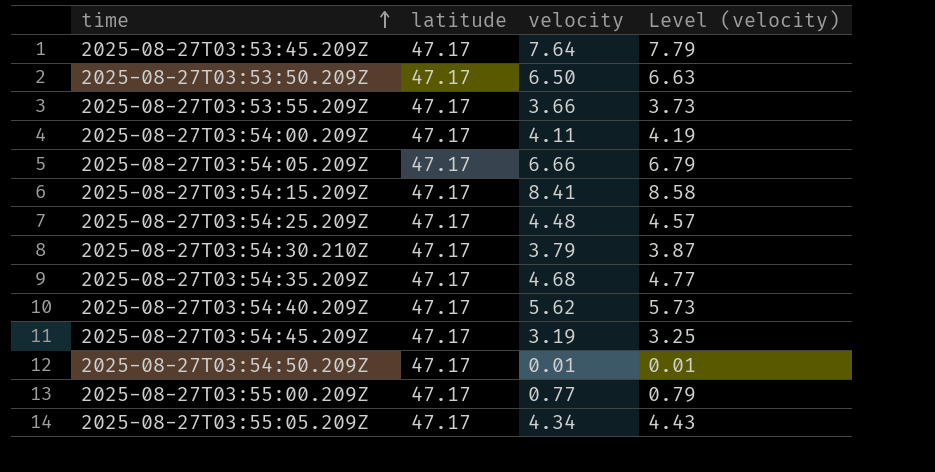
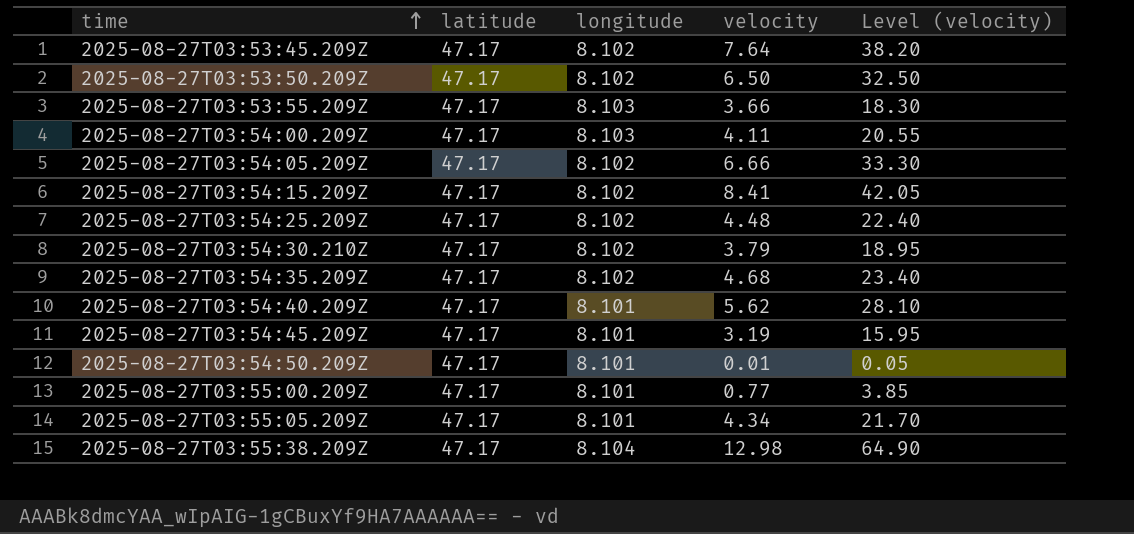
column longitude | position: none -> 3
column Level (velocity) | formula: [velocity] * 1.02 -> [velocity] * 5
row 2025-08-27T03:55:38.209Z: none -> 47.17 | 8.104 | 12.98 | 64.90

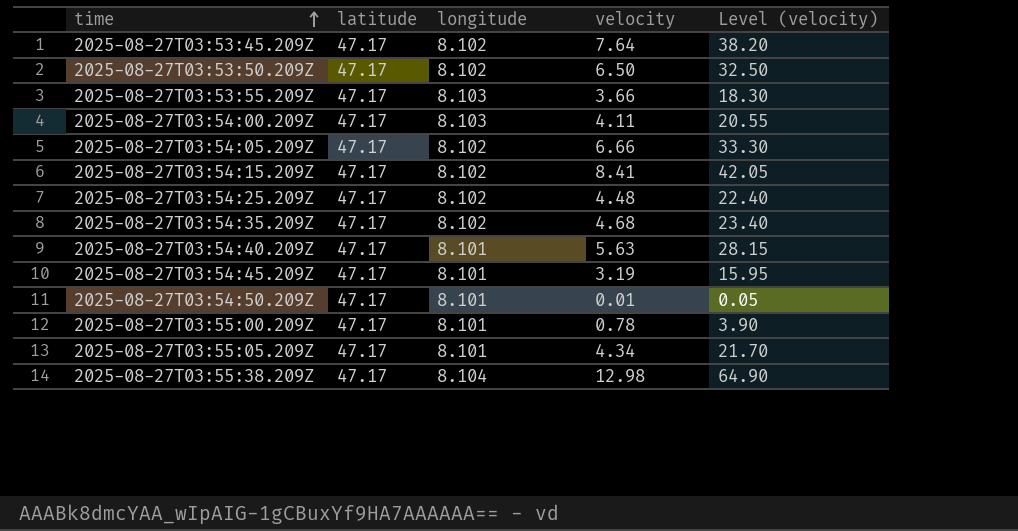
row 2025-08-27T03:54:30.210Z: 47.17 | 8.102 | 3.79 | 18.95 -> none
2025-08-27T03:54:40.209Z | velocity: 5.62 -> 5.63
2025-08-27T03:54:40.209Z | Level (velocity): 28.10 -> 28.15
2025-08-27T03:55:00.209Z | velocity: 0.77 -> 0.78
2025-08-27T03:55:00.209Z | Level (velocity): 3.85 -> 3.90

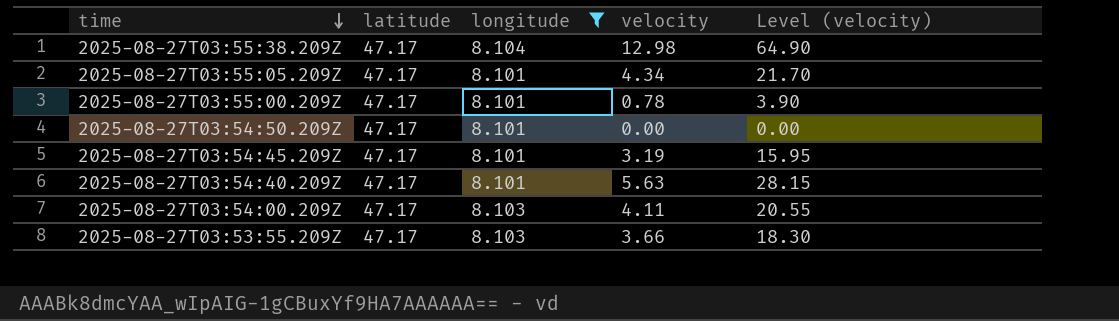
filter: none -> longitude != 8.102
row order: time ascending -> time descending
2025-08-27T03:54:50.209Z | velocity: 0.01 -> 0.00
2025-08-27T03:54:50.209Z | Level (velocity): 0.05 -> 0.00

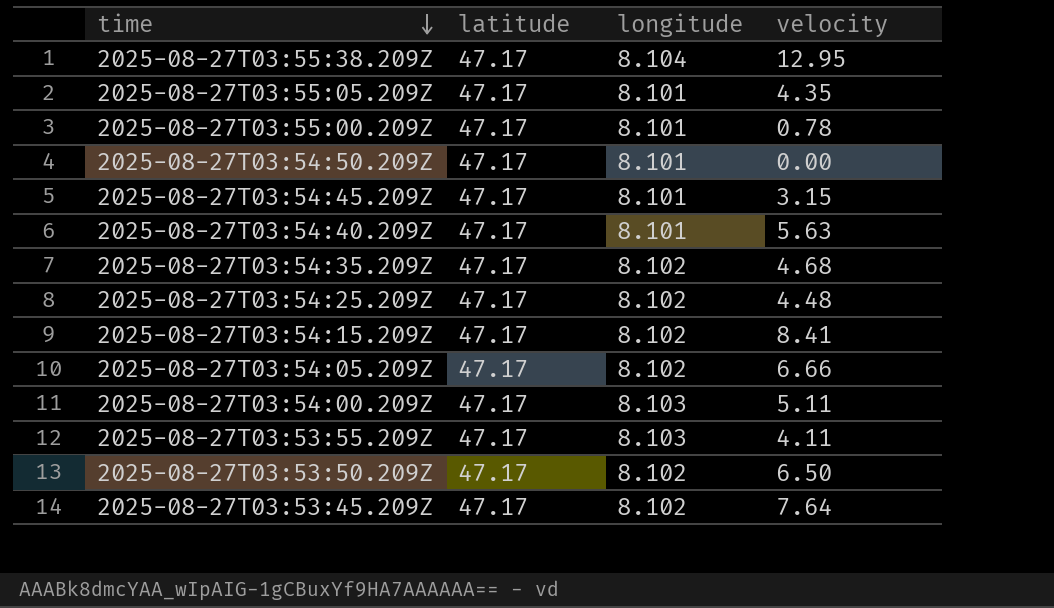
filter: longitude != 8.102 -> none
column Level (velocity) | formula: [velocity] * 5 -> none
2025-08-27T03:55:38.209Z | velocity: 12.98 -> 12.95
2025-08-27T03:55:05.209Z | velocity: 4.34 -> 4.35
2025-08-27T03:54:45.209Z | velocity: 3.19 -> 3.15
2025-08-27T03:54:00.209Z | velocity: 4.11 -> 5.11
2025-08-27T03:53:55.209Z | velocity: 3.66 -> 4.11

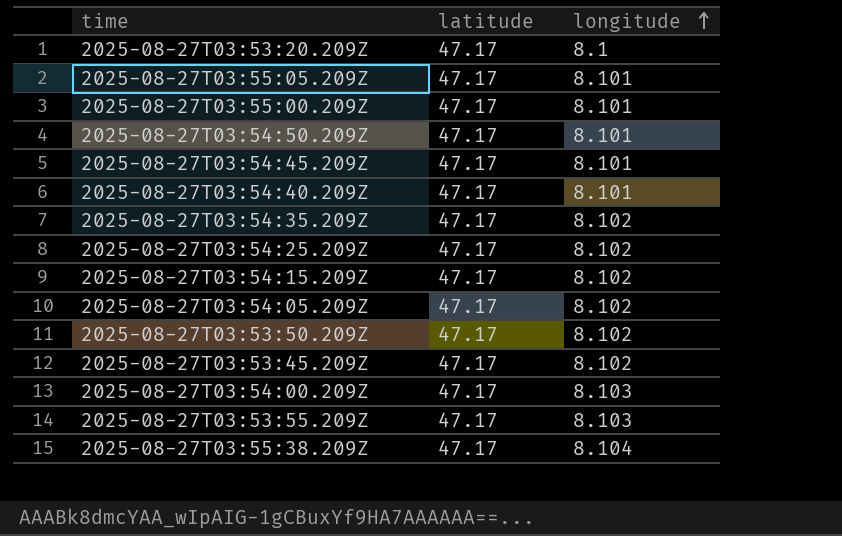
row order: time descending -> longitude ascending
column velocity | position: 4 -> none
row 2025-08-27T03:53:20.209Z: none -> 47.17 | 8.1

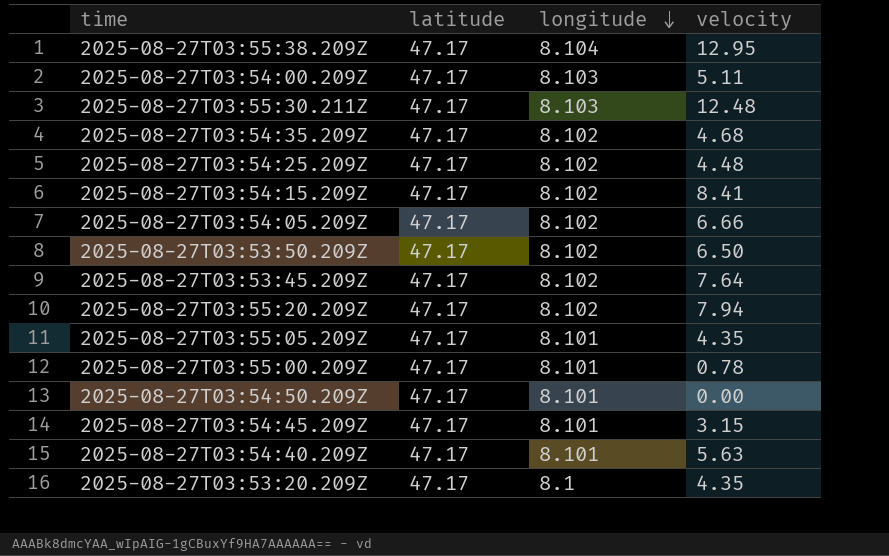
row order: longitude ascending -> longitude descending
column velocity | position: none -> 4
row 2025-08-27T03:53:55.209Z: 47.17 | 8.103 -> none
row 2025-08-27T03:55:30.211Z: none -> 47.17 | 8.103 | 12.48
row 2025-08-27T03:55:20.209Z: none -> 47.17 | 8.102 | 7.94

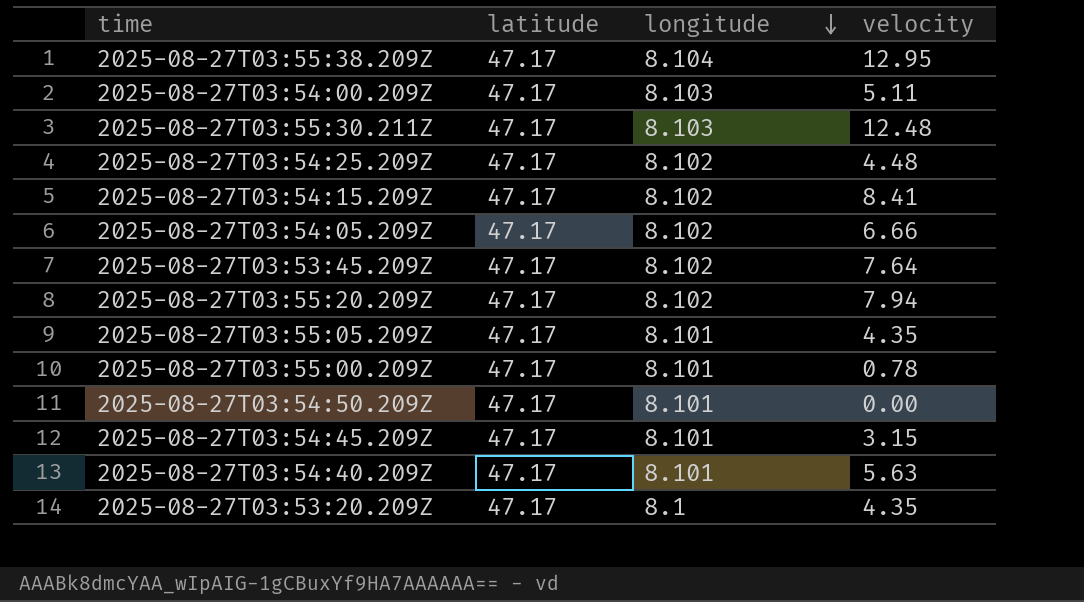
row 2025-08-27T03:54:35.209Z: 47.17 | 8.102 | 4.68 -> none
row 2025-08-27T03:53:50.209Z: 47.17 | 8.102 | 6.50 -> none

